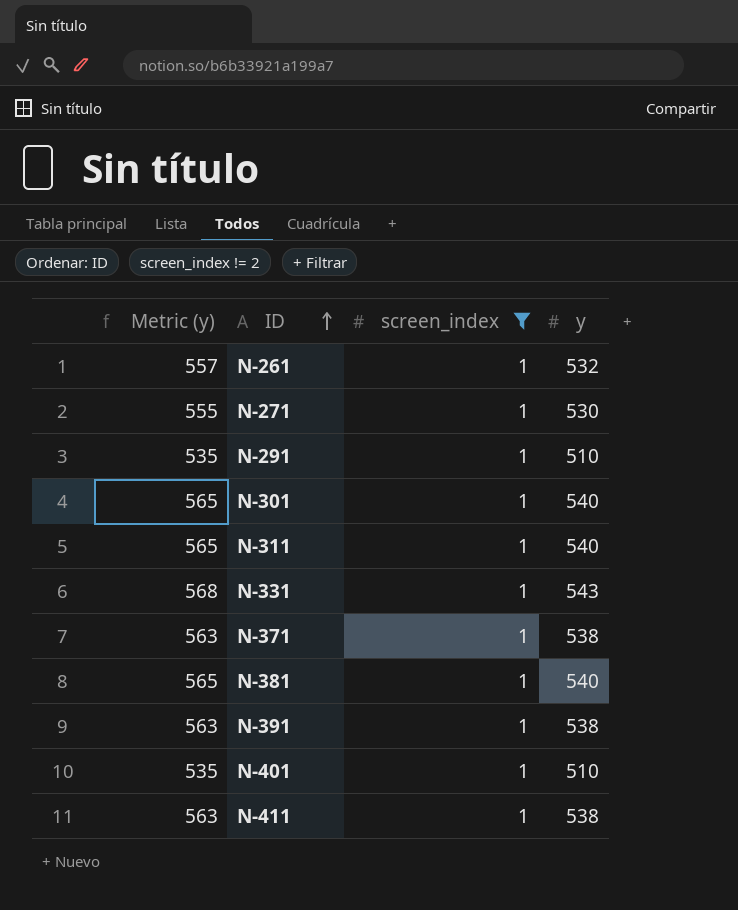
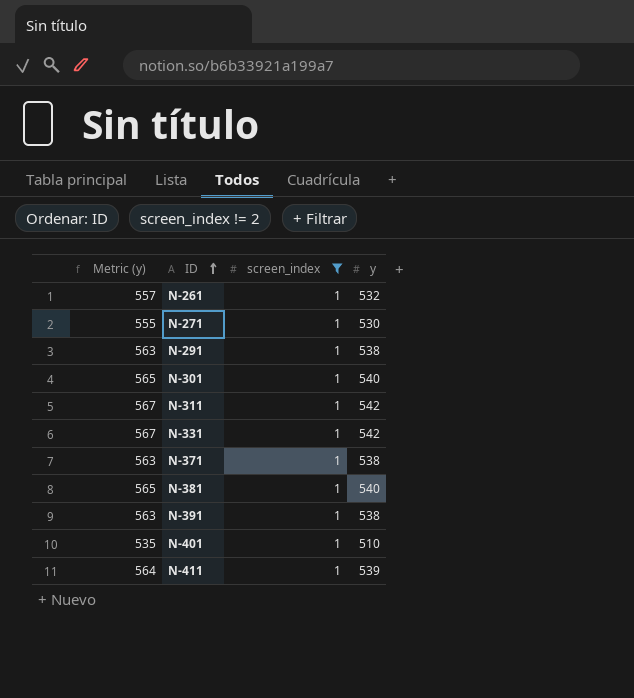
N-291 | Metric (y): 535 -> 563
N-291 | y: 510 -> 538
N-311 | Metric (y): 565 -> 567
N-311 | y: 540 -> 542
N-331 | Metric (y): 568 -> 567
N-331 | y: 543 -> 542
N-411 | Metric (y): 563 -> 564
N-411 | y: 538 -> 539

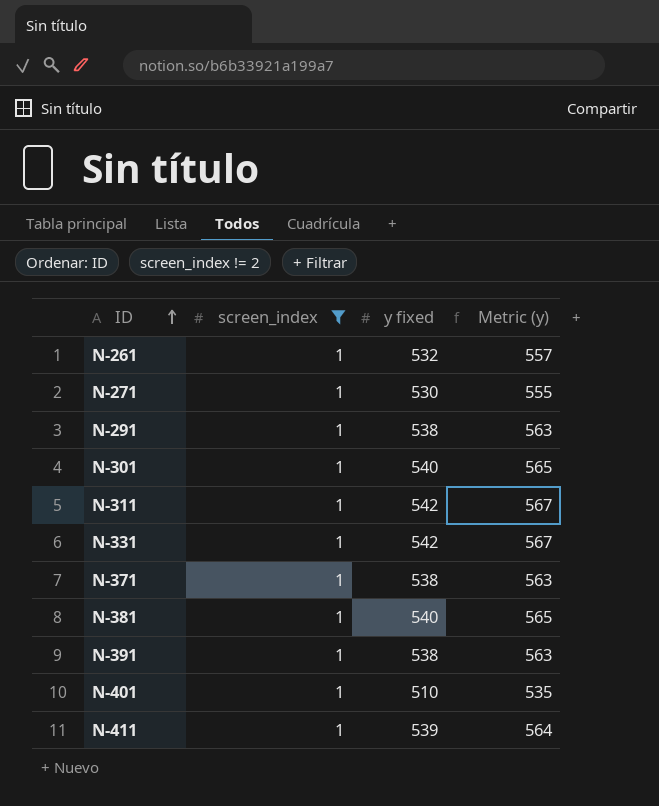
column name: y -> y fixed
column Metric (y) | position: 1 -> 4

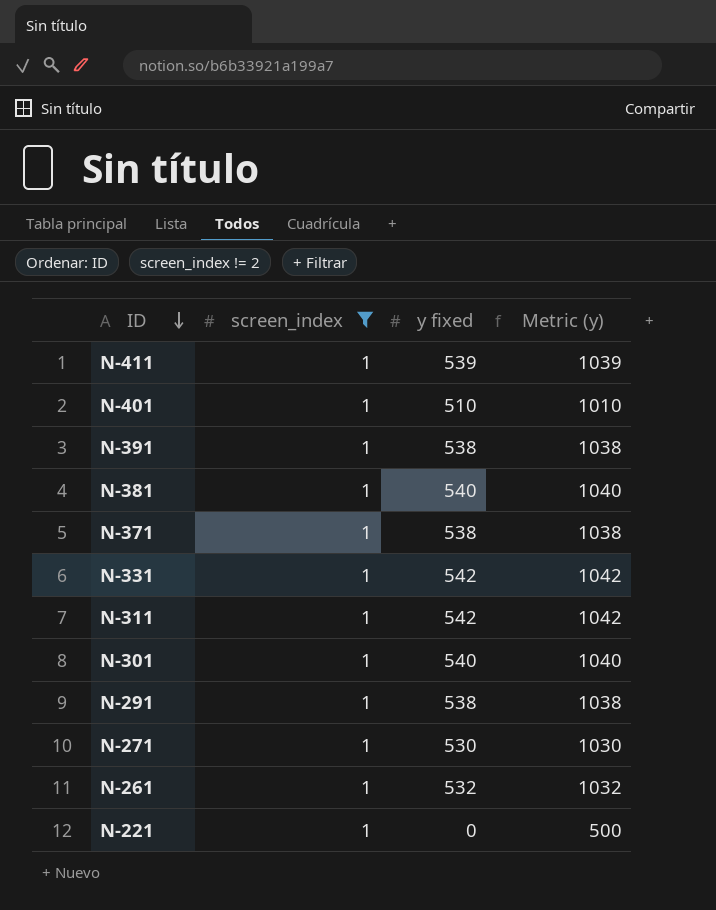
row order: ID ascending -> ID descending
column Metric (y) | formula: [y fixed] + 25 -> [y fixed] + 500
row N-221: none -> 1 | 0 | 500

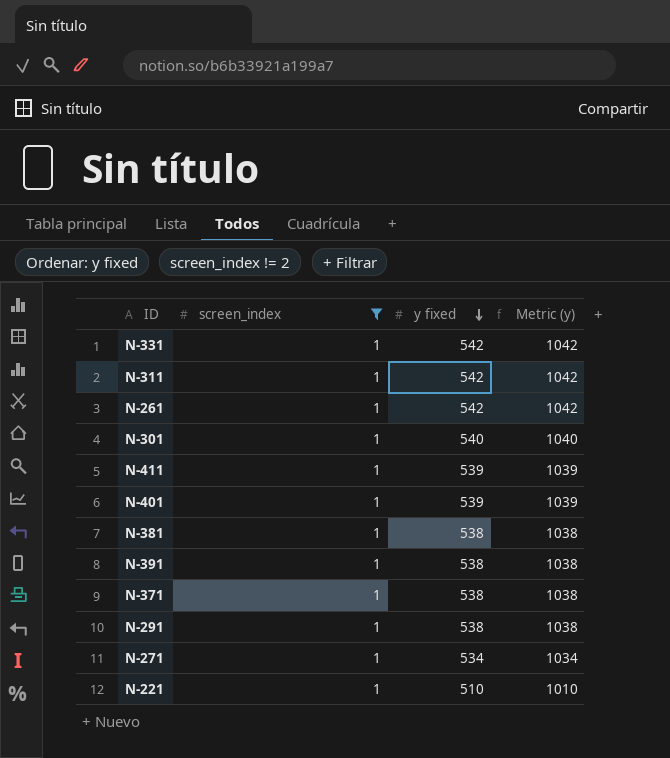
row order: ID descending -> y fixed descending
N-261 | y fixed: 532 -> 542
N-261 | Metric (y): 1032 -> 1042
N-401 | y fixed: 510 -> 539
N-401 | Metric (y): 1010 -> 1039
N-381 | y fixed: 540 -> 538
N-381 | Metric (y): 1040 -> 1038
N-271 | y fixed: 530 -> 534
N-271 | Metric (y): 1030 -> 1034
N-221 | y fixed: 0 -> 510
N-221 | Metric (y): 500 -> 1010

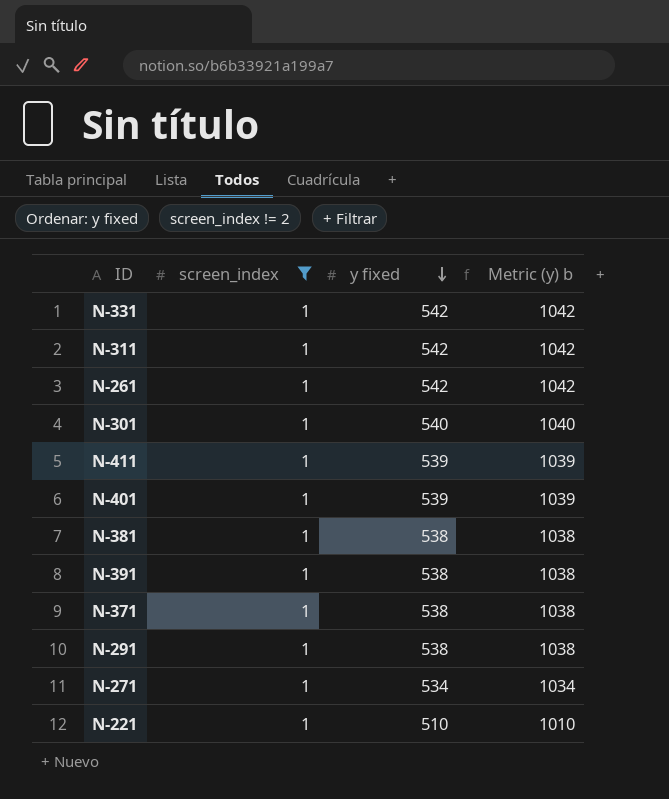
column name: Metric (y) -> Metric (y) b

